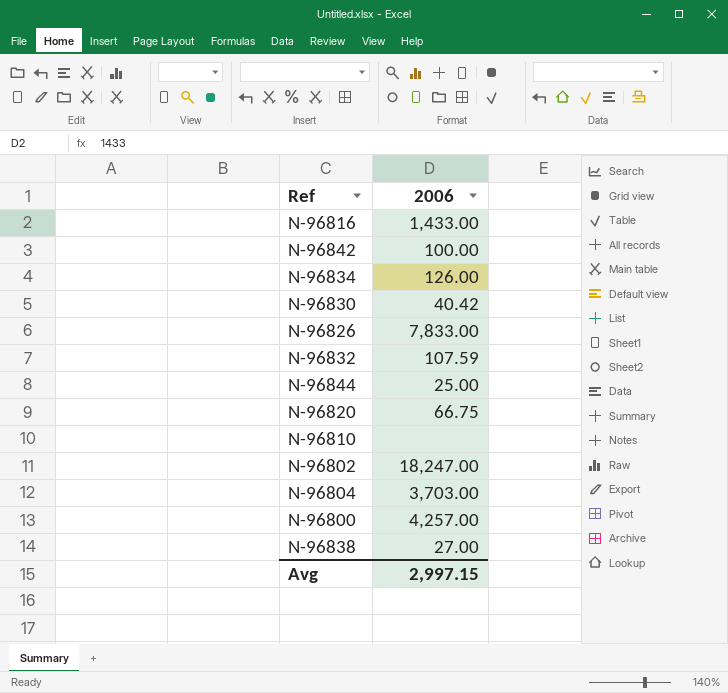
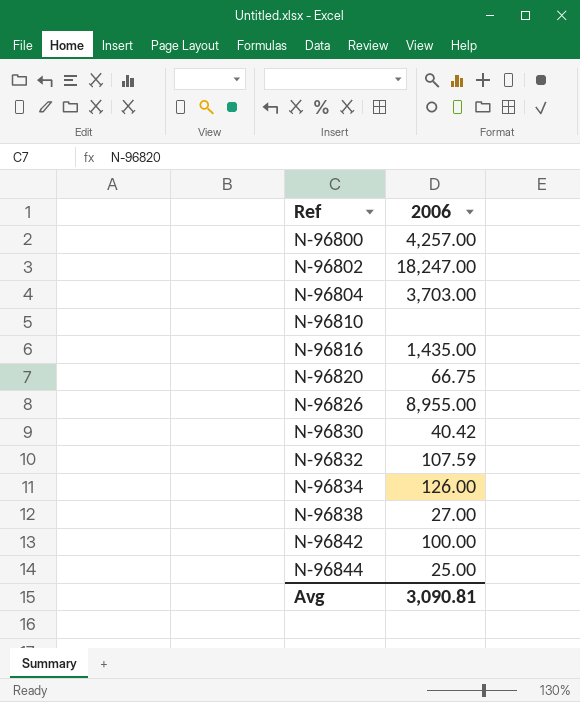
row order: none -> Ref ascending
N-96816 | 2006: 1,433.00 -> 1,435.00
N-96826 | 2006: 7,833.00 -> 8,955.00
Avg | 2006: 2,997.15 -> 3,090.81

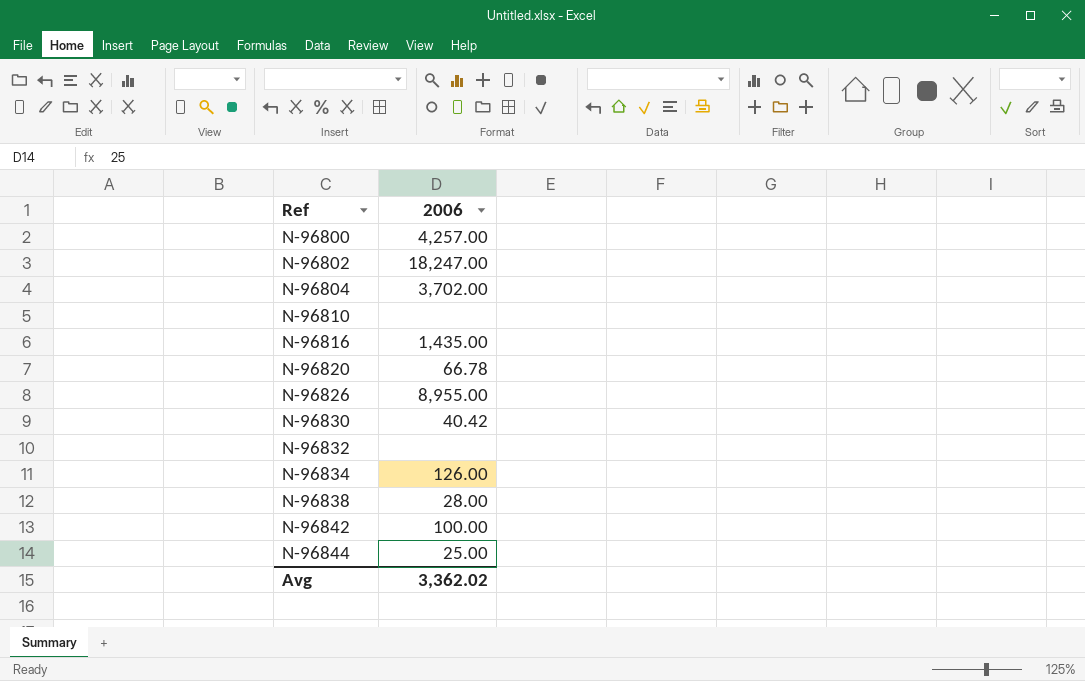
N-96804 | 2006: 3,703.00 -> 3,702.00
N-96820 | 2006: 66.75 -> 66.78
N-96832 | 2006: 107.59 -> none
N-96838 | 2006: 27.00 -> 28.00
Avg | 2006: 3,090.81 -> 3,362.02

